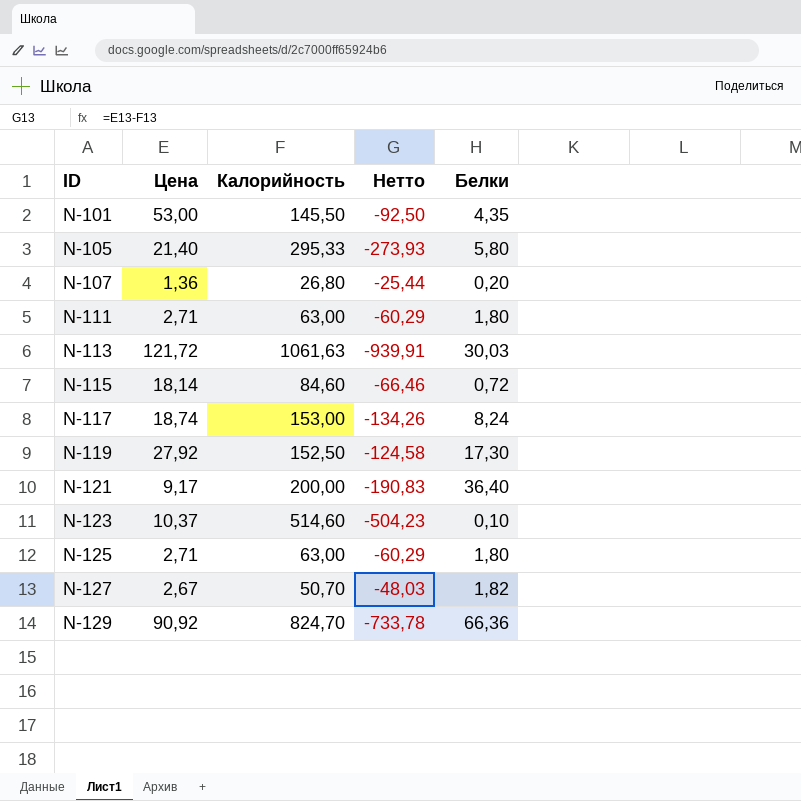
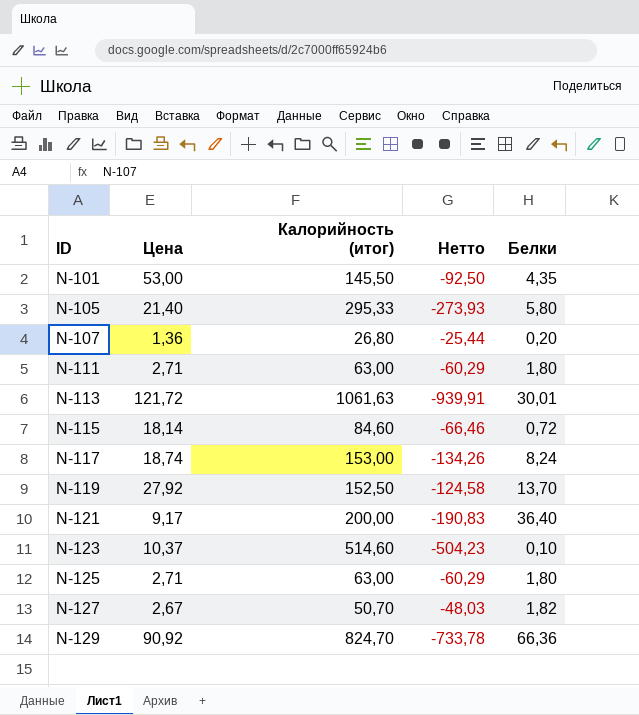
column name: Калорийность -> Калорийность (итог)
N-113 | Белки: 30,03 -> 30,01
N-119 | Белки: 17,30 -> 13,70

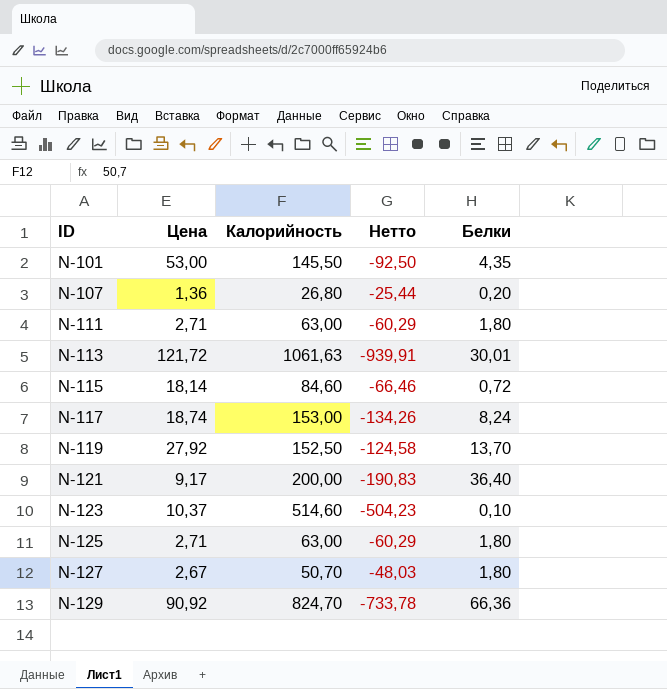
column name: Калорийность (итог) -> Калорийность
row N-105: 21,40 | 295,33 | -273,93 | 5,80 -> none
N-127 | Белки: 1,82 -> 1,80

